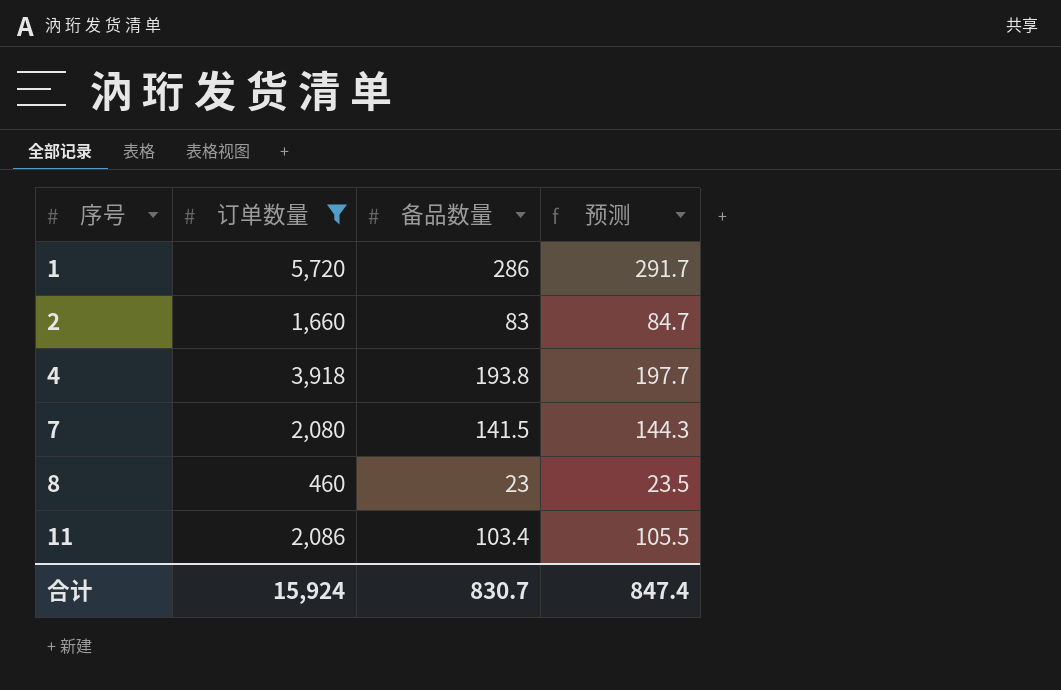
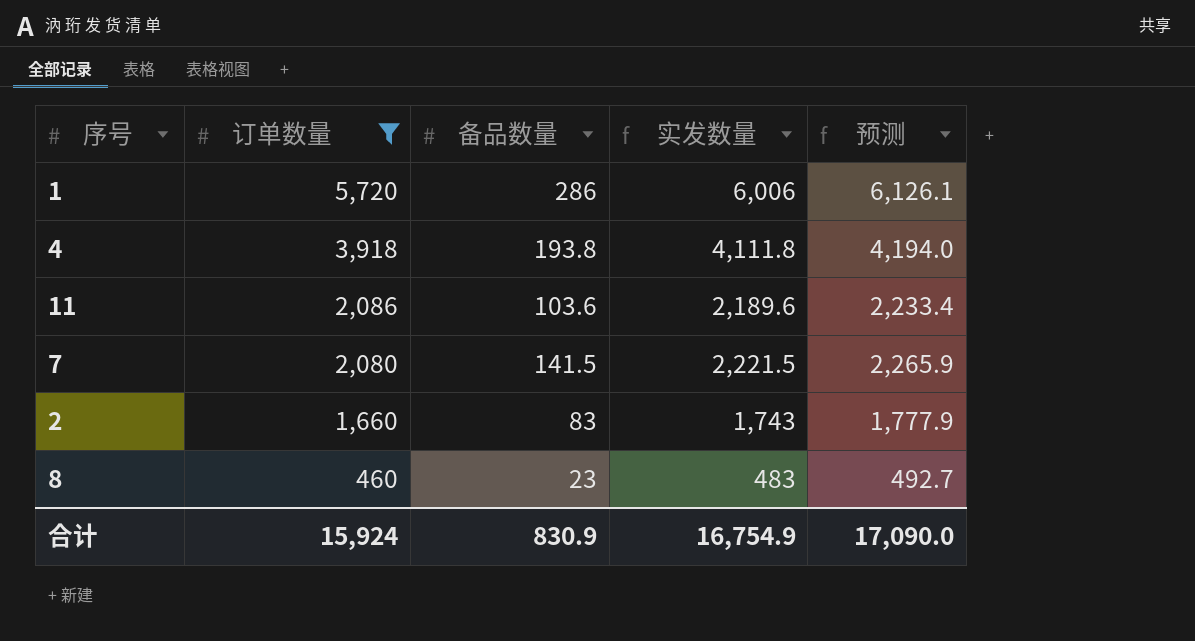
row order: 序号 ascending -> 订单数量 descending
column 实发数量 | formula: none -> [订单数量] + [备品数量]
column 预测 | formula: [备品数量] * 1.02 -> [实发数量] * 1.02
11 | 备品数量: 103.4 -> 103.6
合计 | 备品数量: 830.7 -> 830.9
合计 | 预测: 847.4 -> 17,090.0

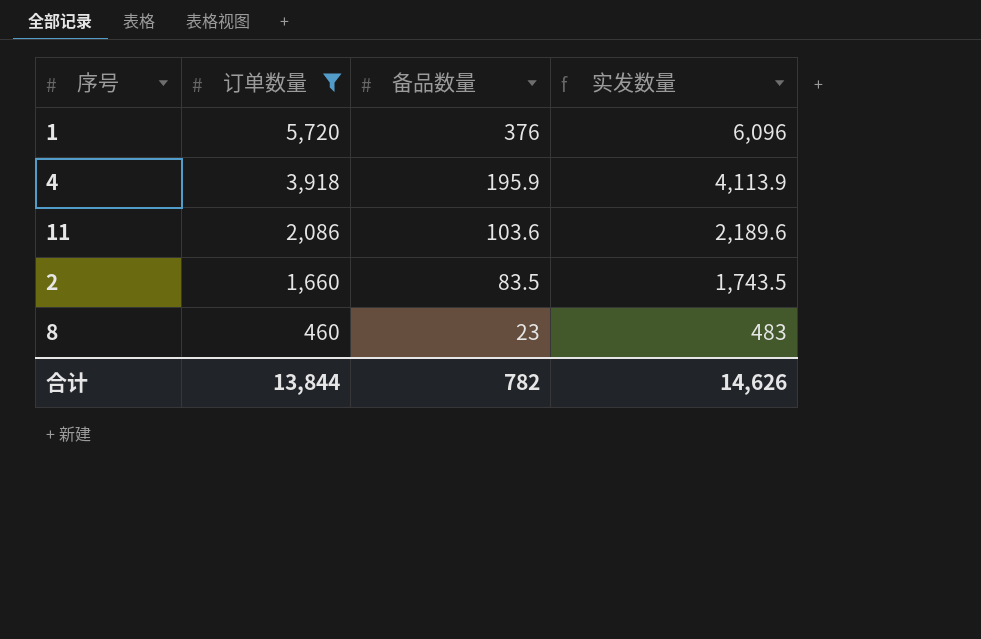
column 预测 | formula: [实发数量] * 1.02 -> none
row 7: 2,080 | 141.5 | 2,221.5 | 2,265.9 -> none
1 | 备品数量: 286 -> 376
1 | 实发数量: 6,006 -> 6,096
4 | 备品数量: 193.8 -> 195.9
4 | 实发数量: 4,111.8 -> 4,113.9
2 | 备品数量: 83 -> 83.5
2 | 实发数量: 1,743 -> 1,743.5
合计 | 订单数量: 15,924 -> 13,844
合计 | 备品数量: 830.9 -> 782
合计 | 实发数量: 16,754.9 -> 14,626

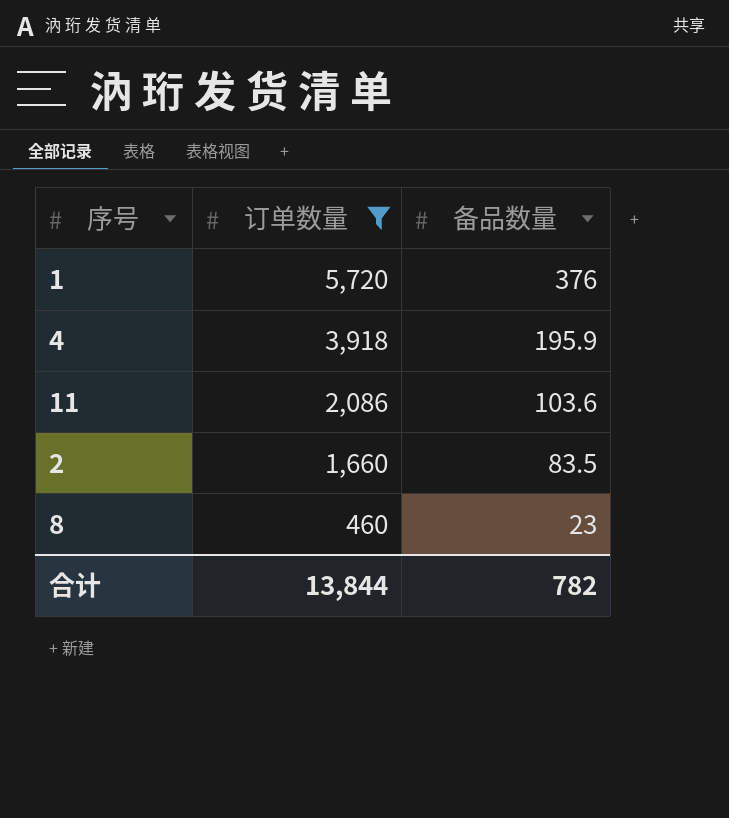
column 实发数量 | formula: [订单数量] + [备品数量] -> none

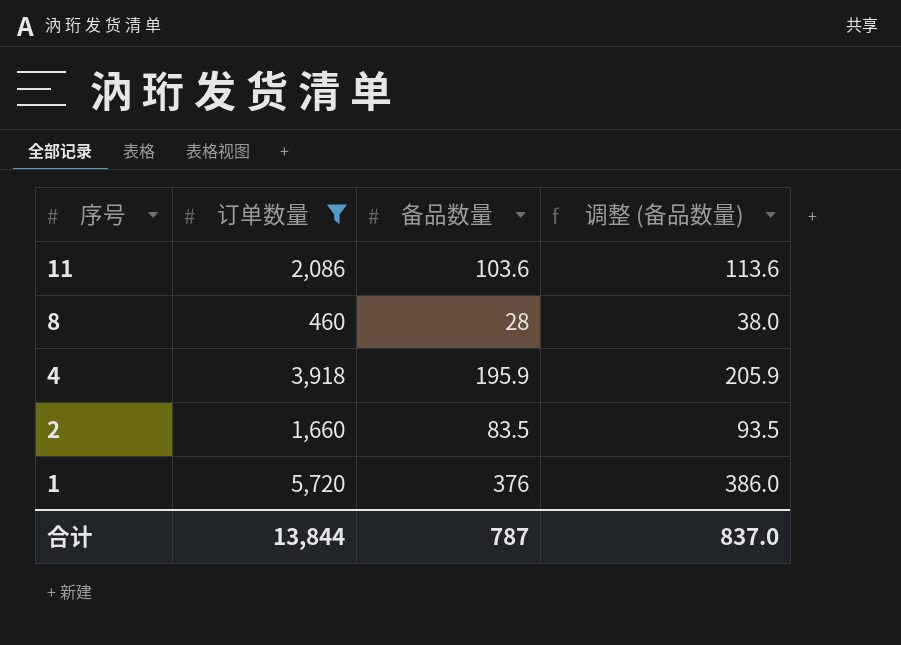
row order: 订单数量 descending -> 序号 descending
column 调整 (备品数量) | formula: none -> [备品数量] + 10
8 | 备品数量: 23 -> 28
合计 | 备品数量: 782 -> 787

